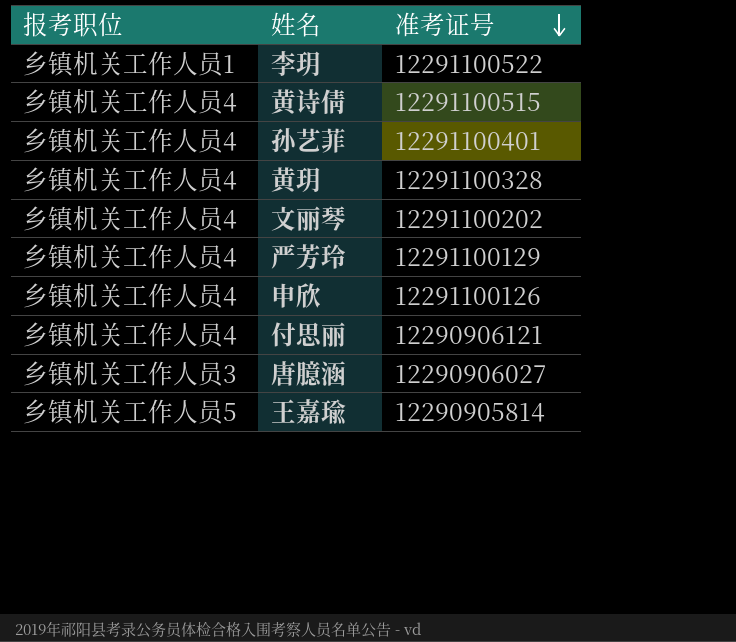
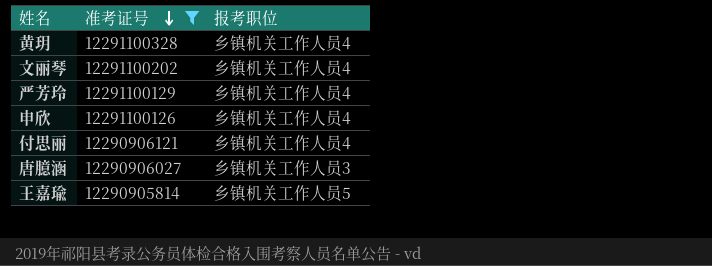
filter: none -> 准考证号 <= 12291100328
column 报考职位 | position: 1 -> 3

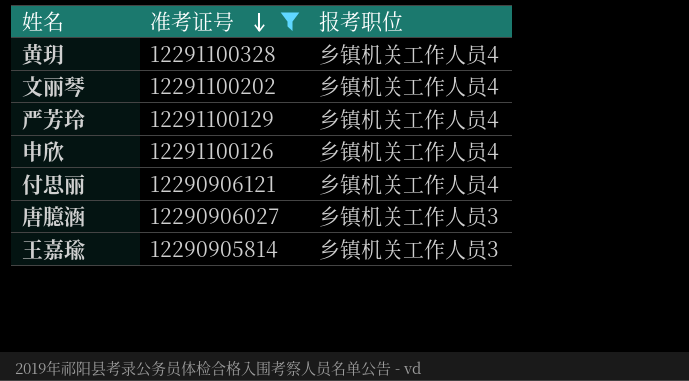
王嘉瑜 | 报考职位: 乡镇机关工作人员5 -> 乡镇机关工作人员3

